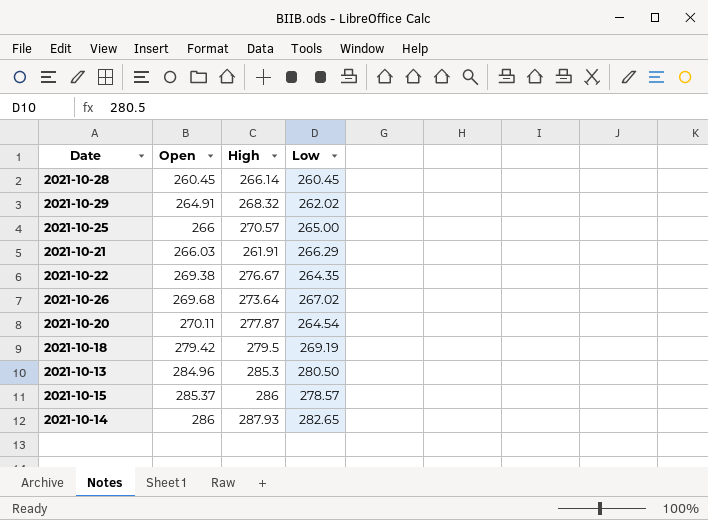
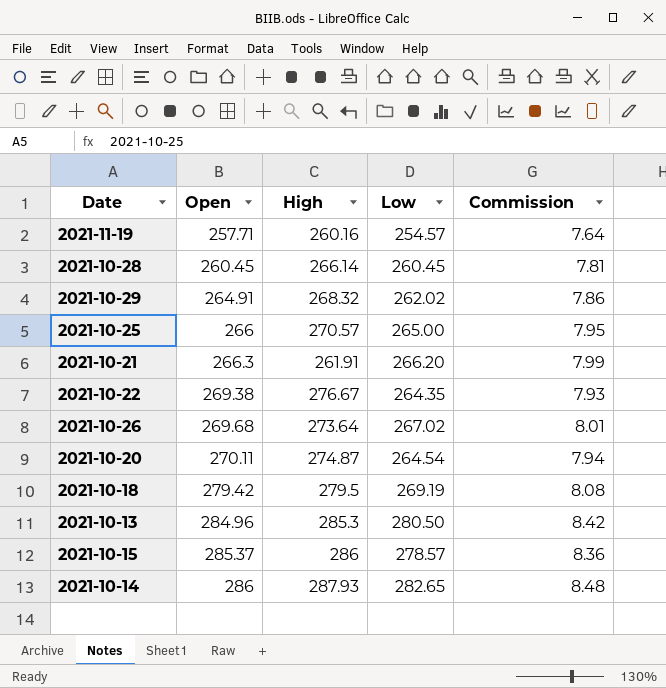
column Commission | formula: none -> [Low] * 0.03
row 2021-11-19: none -> 257.71 | 260.16 | 254.57 | 7.64
2021-10-21 | Open: 266.03 -> 266.3
2021-10-21 | Low: 266.29 -> 266.20
2021-10-20 | High: 277.87 -> 274.87

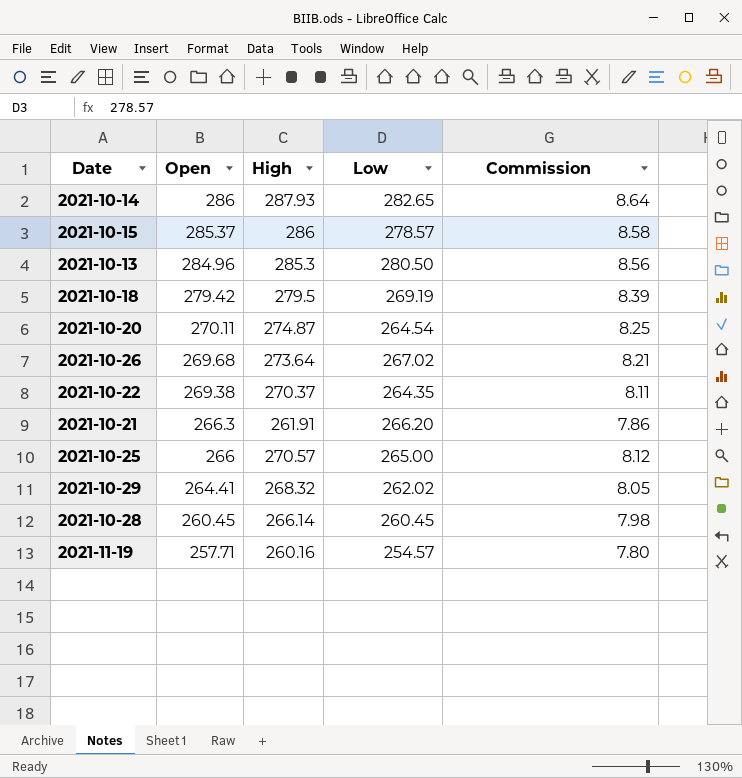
row order: Open ascending -> Open descending
column Commission | formula: [Low] * 0.03 -> [High] * 0.03
2021-10-22 | High: 276.67 -> 270.37
2021-10-29 | Open: 264.91 -> 264.41

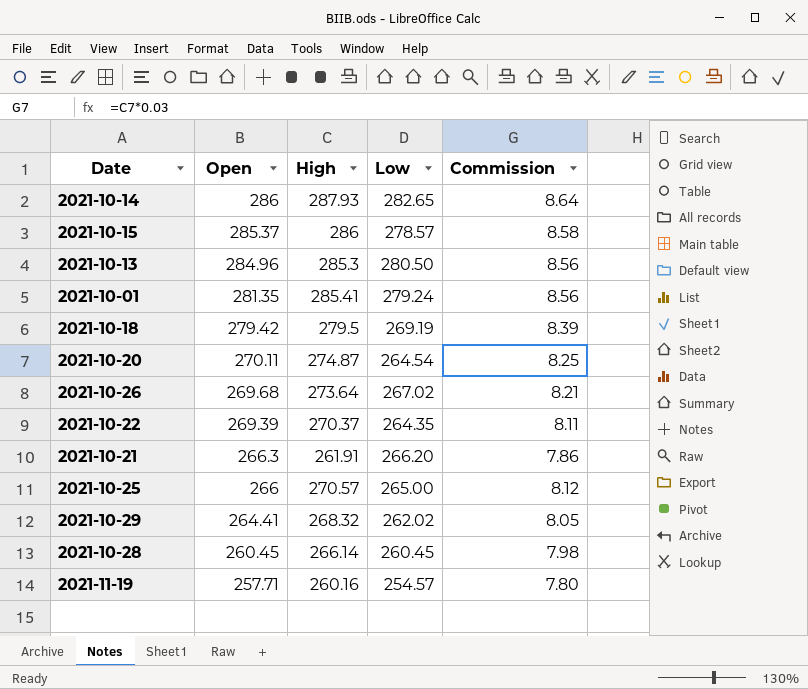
row 2021-10-01: none -> 281.35 | 285.41 | 279.24 | 8.56
2021-10-22 | Open: 269.38 -> 269.39

